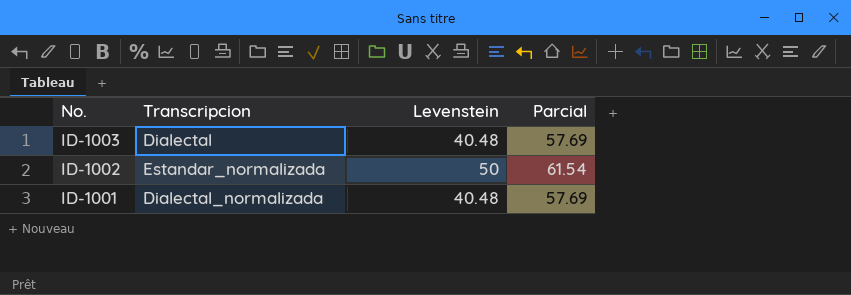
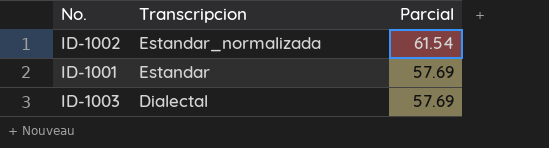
row order: No. descending -> Transcripcion descending
column Levenstein | position: 3 -> none
ID-1001 | Transcripcion: Dialectal_normalizada -> Estandar

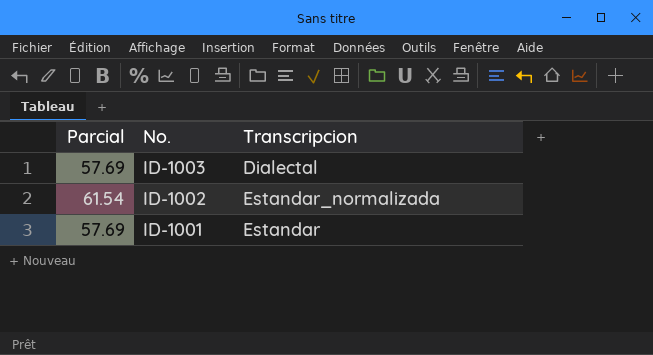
row order: Transcripcion descending -> No. descending
column Parcial | position: 3 -> 1

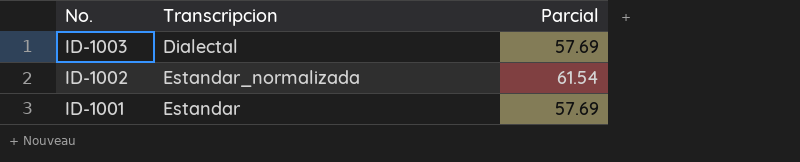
column Parcial | position: 1 -> 3

